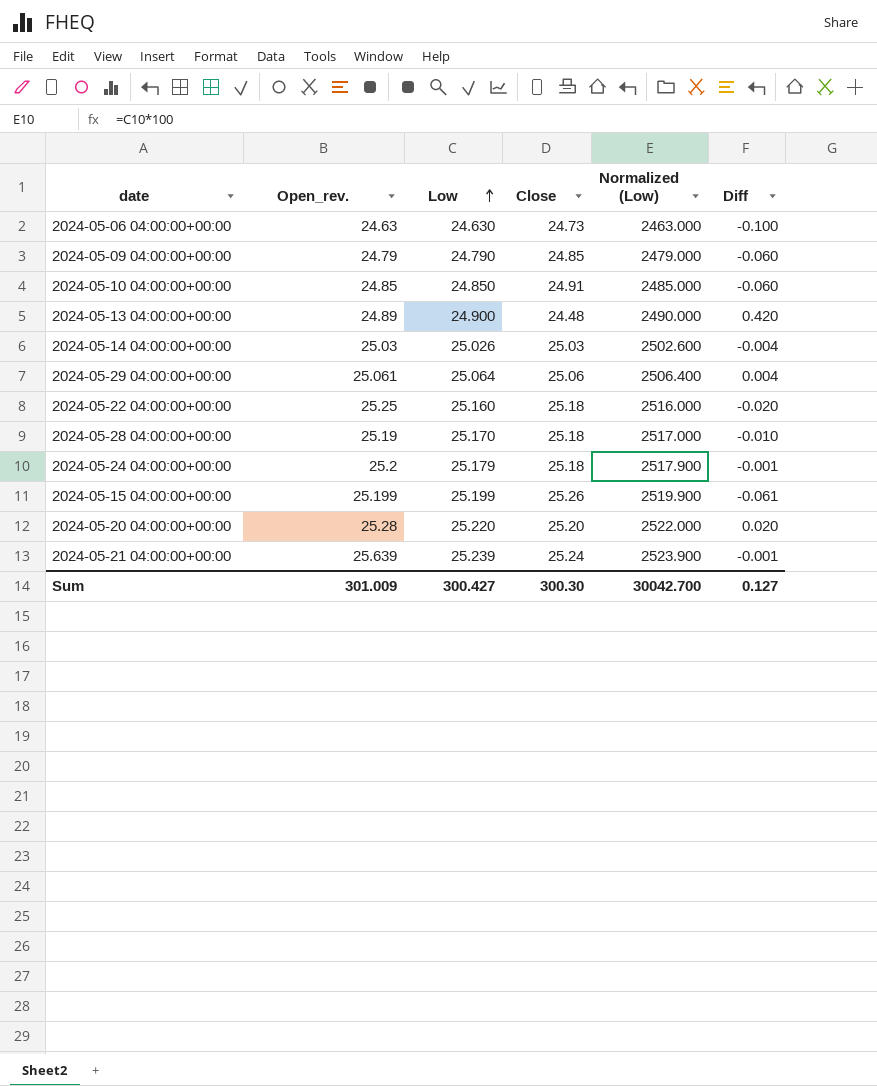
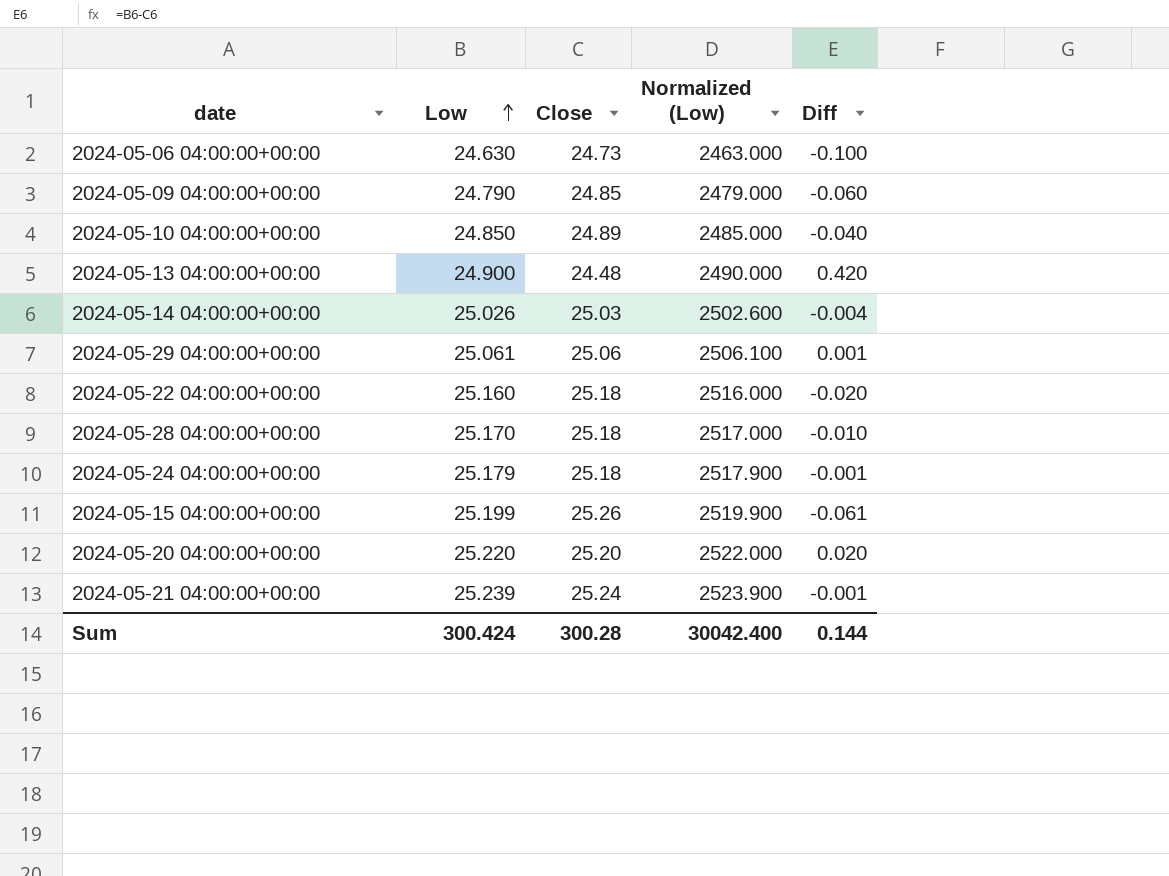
column Open_rev. | position: 2 -> none
2024-05-10 04:00:00+00:00 | Close: 24.91 -> 24.89
2024-05-10 04:00:00+00:00 | Diff: -0.060 -> -0.040
2024-05-29 04:00:00+00:00 | Low: 25.064 -> 25.061
2024-05-29 04:00:00+00:00 | Normalized (Low): 2506.400 -> 2506.100
2024-05-29 04:00:00+00:00 | Diff: 0.004 -> 0.001
Sum | Low: 300.427 -> 300.424
Sum | Close: 300.30 -> 300.28
Sum | Normalized (Low): 30042.700 -> 30042.400
Sum | Diff: 0.127 -> 0.144

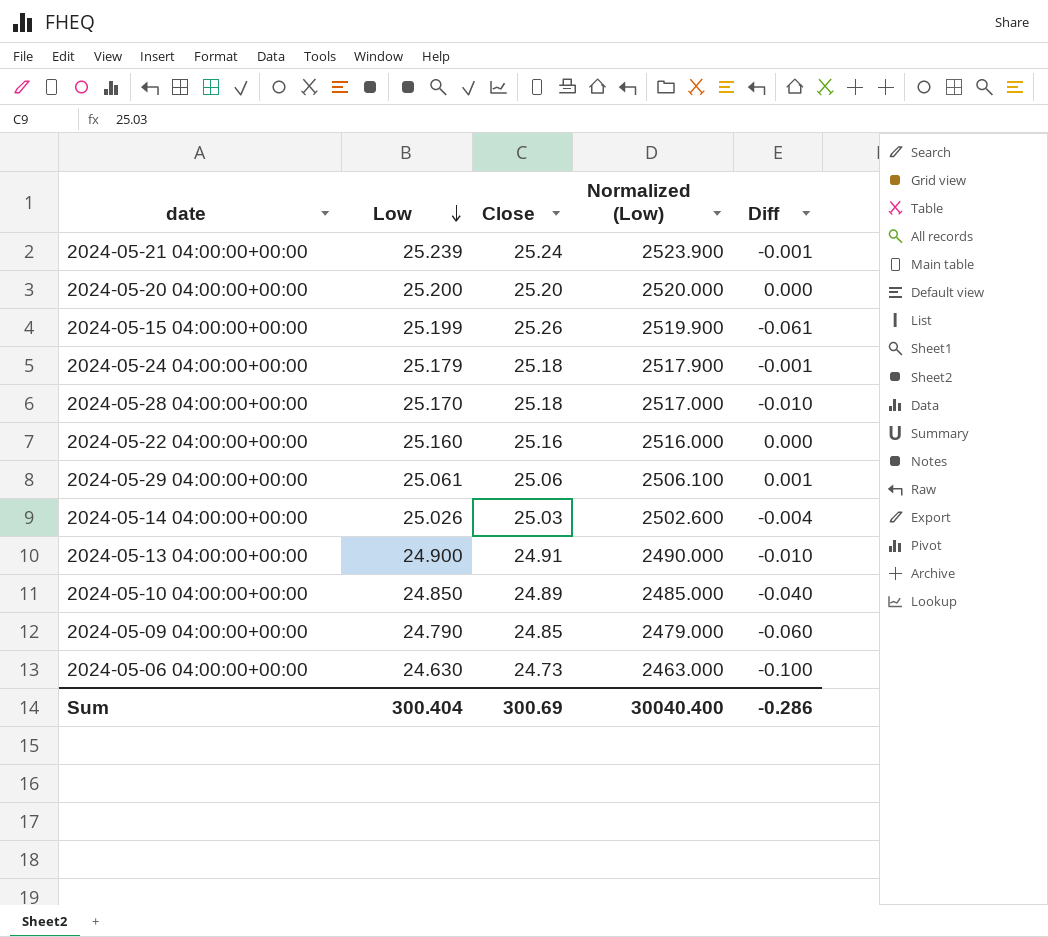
row order: Low ascending -> Low descending
2024-05-20 04:00:00+00:00 | Low: 25.220 -> 25.200
2024-05-20 04:00:00+00:00 | Normalized (Low): 2522.000 -> 2520.000
2024-05-20 04:00:00+00:00 | Diff: 0.020 -> 0.000
2024-05-22 04:00:00+00:00 | Close: 25.18 -> 25.16
2024-05-22 04:00:00+00:00 | Diff: -0.020 -> 0.000
2024-05-13 04:00:00+00:00 | Close: 24.48 -> 24.91
2024-05-13 04:00:00+00:00 | Diff: 0.420 -> -0.010
Sum | Low: 300.424 -> 300.404
Sum | Close: 300.28 -> 300.69
Sum | Normalized (Low): 30042.400 -> 30040.400
Sum | Diff: 0.144 -> -0.286

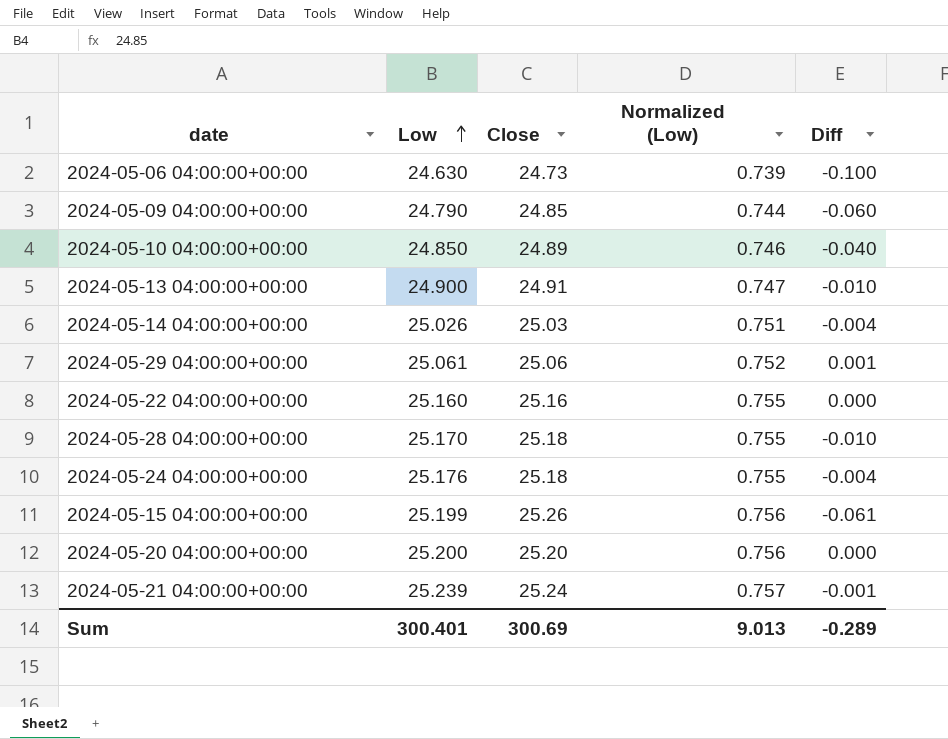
row order: Low descending -> Low ascending
column Normalized (Low) | formula: [Low] * 100 -> [Low] * 0.03
2024-05-24 04:00:00+00:00 | Low: 25.179 -> 25.176
2024-05-24 04:00:00+00:00 | Diff: -0.001 -> -0.004
Sum | Low: 300.404 -> 300.401
Sum | Normalized (Low): 30040.400 -> 9.013
Sum | Diff: -0.286 -> -0.289

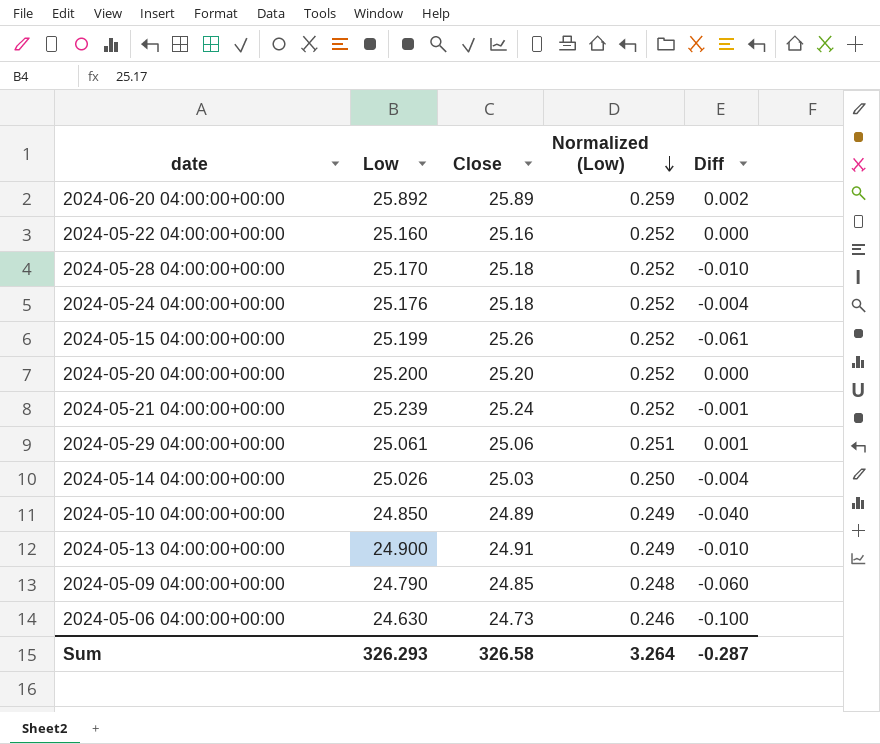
row order: Low ascending -> Normalized (Low) descending
column Normalized (Low) | formula: [Low] * 0.03 -> [Low] * 0.01
row 2024-06-20 04:00:00+00:00: none -> 25.892 | 25.89 | 0.259 | 0.002
Sum | Low: 300.401 -> 326.293
Sum | Close: 300.69 -> 326.58
Sum | Normalized (Low): 9.013 -> 3.264
Sum | Diff: -0.289 -> -0.287

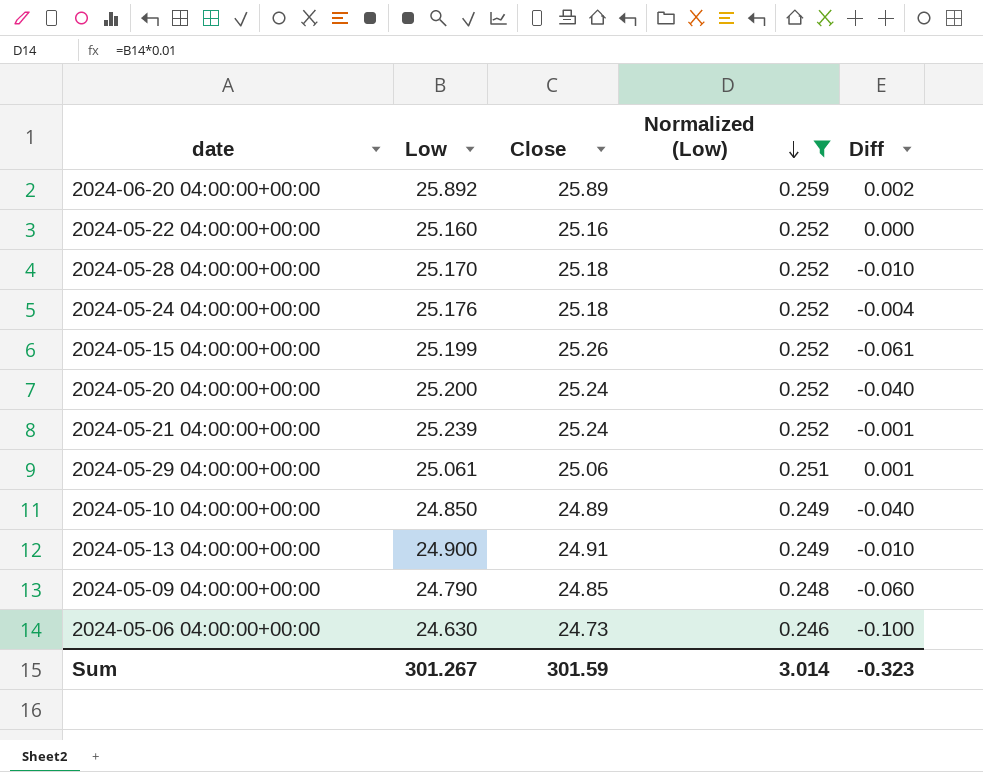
filter: none -> Normalized (Low) != 0.250
2024-05-20 04:00:00+00:00 | Close: 25.20 -> 25.24
2024-05-20 04:00:00+00:00 | Diff: 0.000 -> -0.040
Sum | Low: 326.293 -> 301.267
Sum | Close: 326.58 -> 301.59
Sum | Normalized (Low): 3.264 -> 3.014
Sum | Diff: -0.287 -> -0.323

